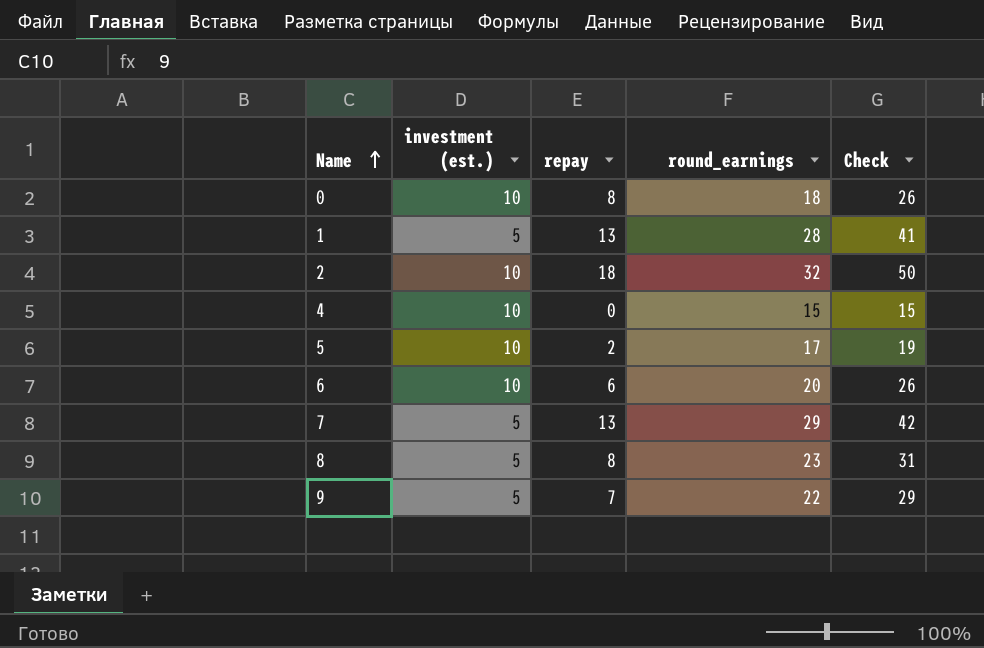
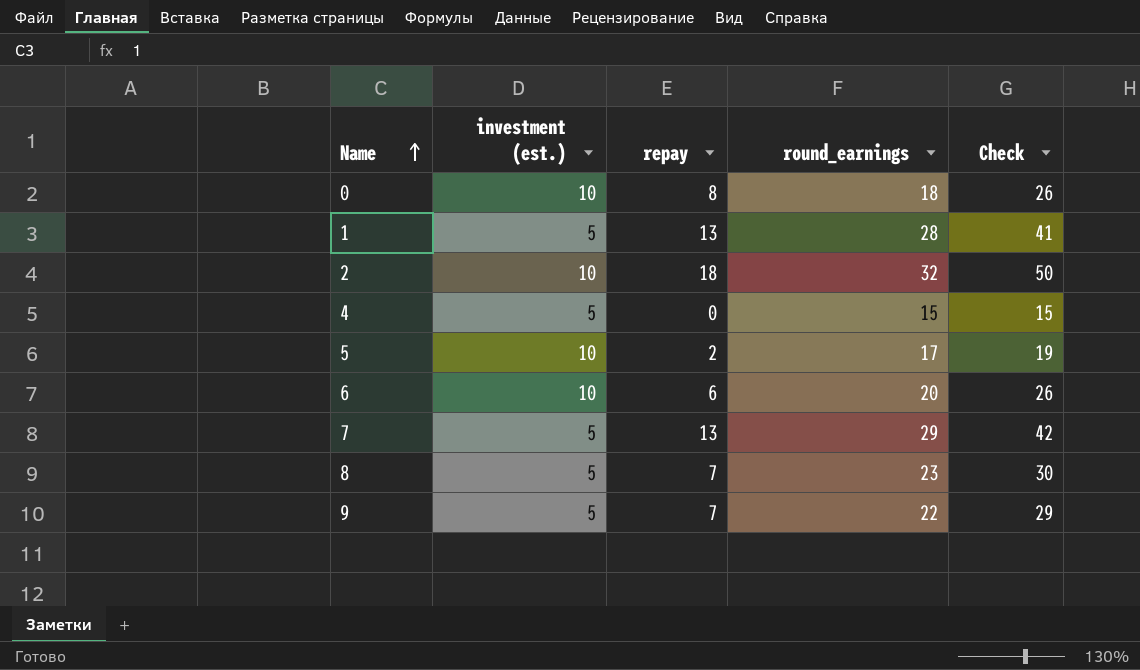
4 | investment (est.): 10 -> 5
8 | repay: 8 -> 7
8 | Check: 31 -> 30

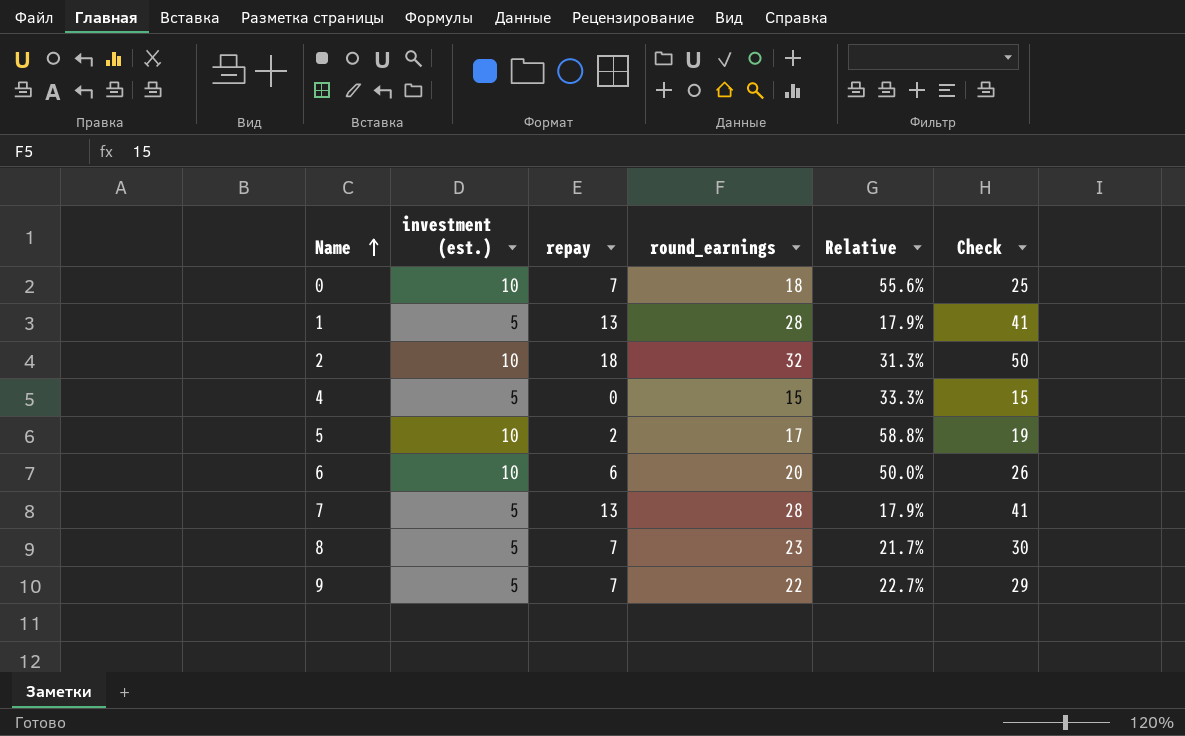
column Relative | formula: none -> [investment (est.)] / [round_earnings]
0 | repay: 8 -> 7
0 | Check: 26 -> 25
7 | round_earnings: 29 -> 28
7 | Check: 42 -> 41

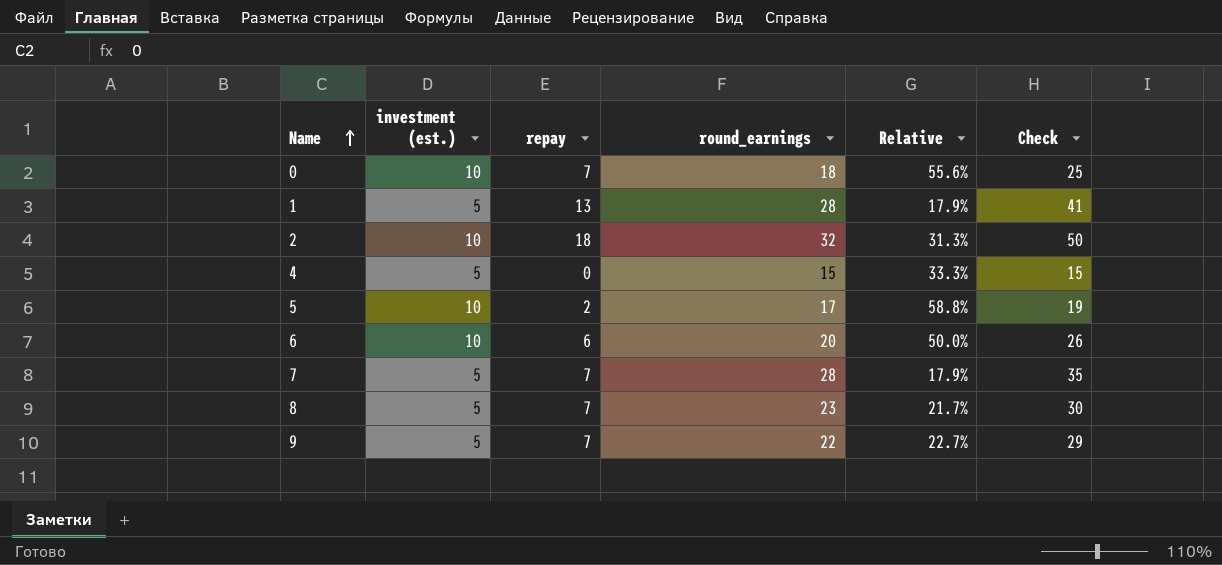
7 | repay: 13 -> 7
7 | Check: 41 -> 35

